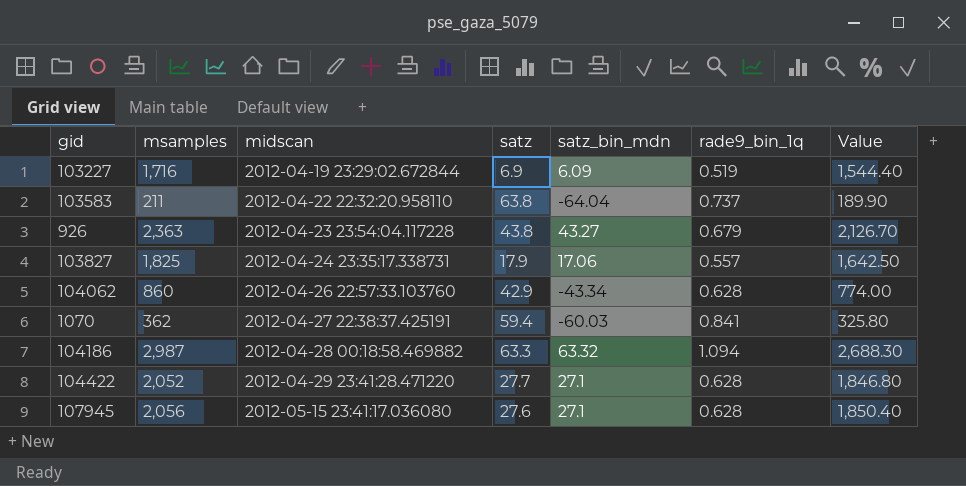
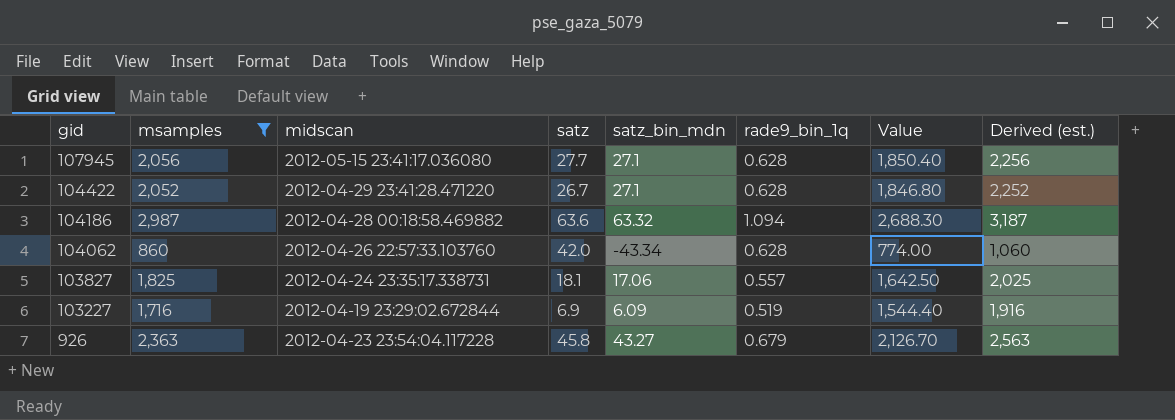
filter: none -> msamples >= 860
row order: midscan ascending -> gid descending
column Derived (est.) | formula: none -> [msamples] + 200
107945 | satz: 27.6 -> 27.7
104422 | satz: 27.7 -> 26.7
104186 | satz: 63.3 -> 63.6
104062 | satz: 42.9 -> 42.0
103827 | satz: 17.9 -> 18.1
926 | satz: 43.8 -> 45.8

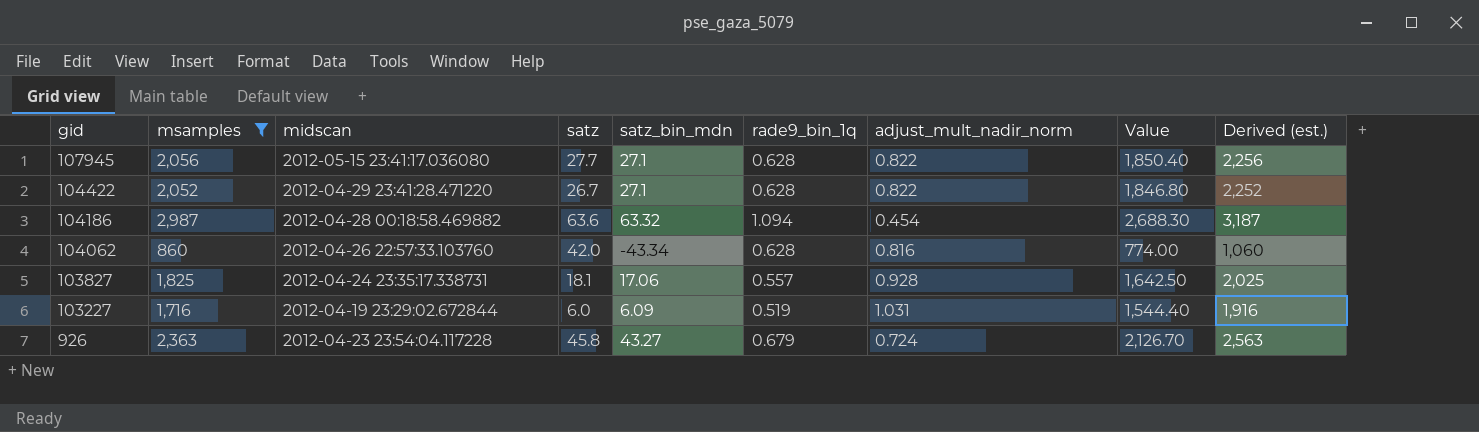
column adjust_mult_nadir_norm | position: none -> 7
103227 | satz: 6.9 -> 6.0

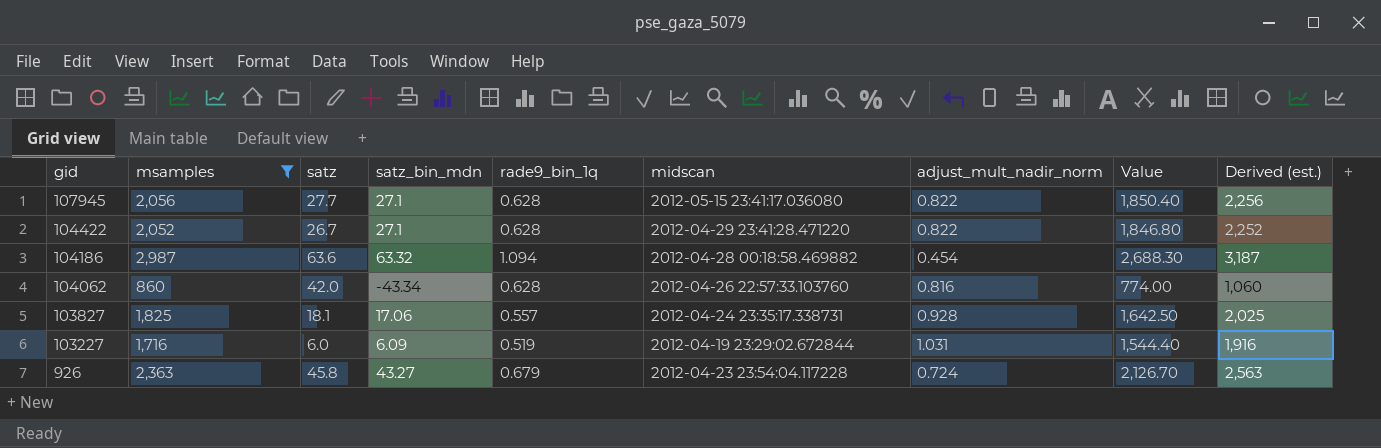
column midscan | position: 3 -> 6

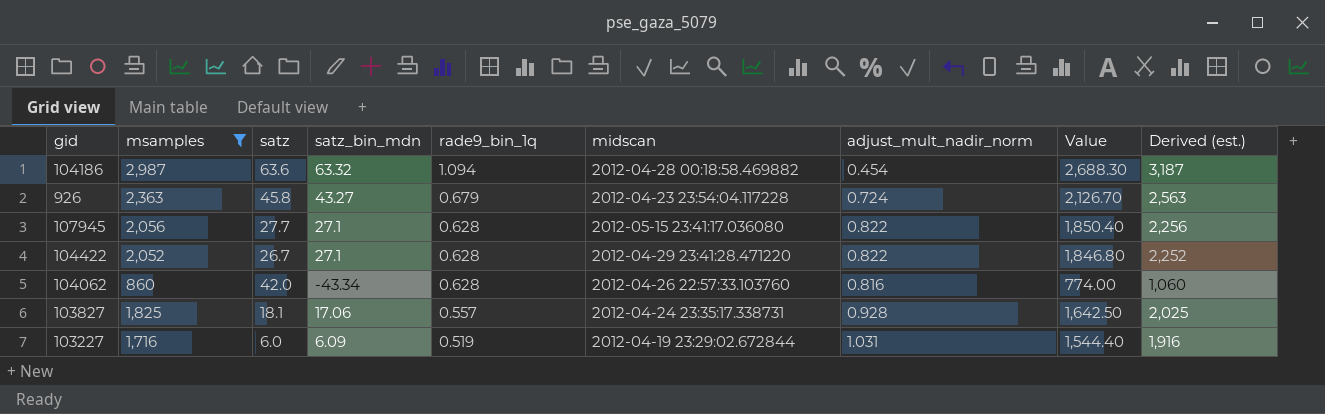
row order: gid descending -> rade9_bin_1q descending

